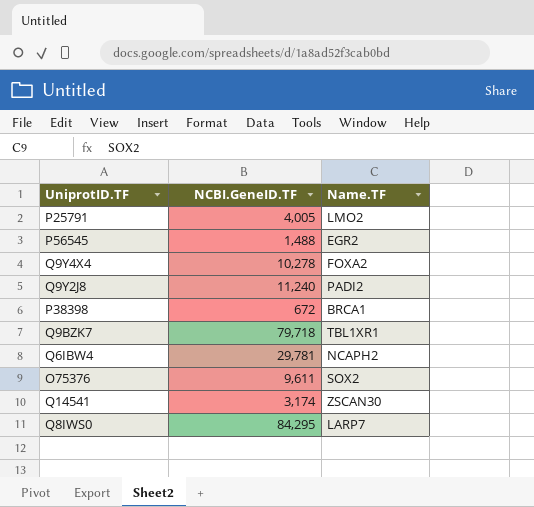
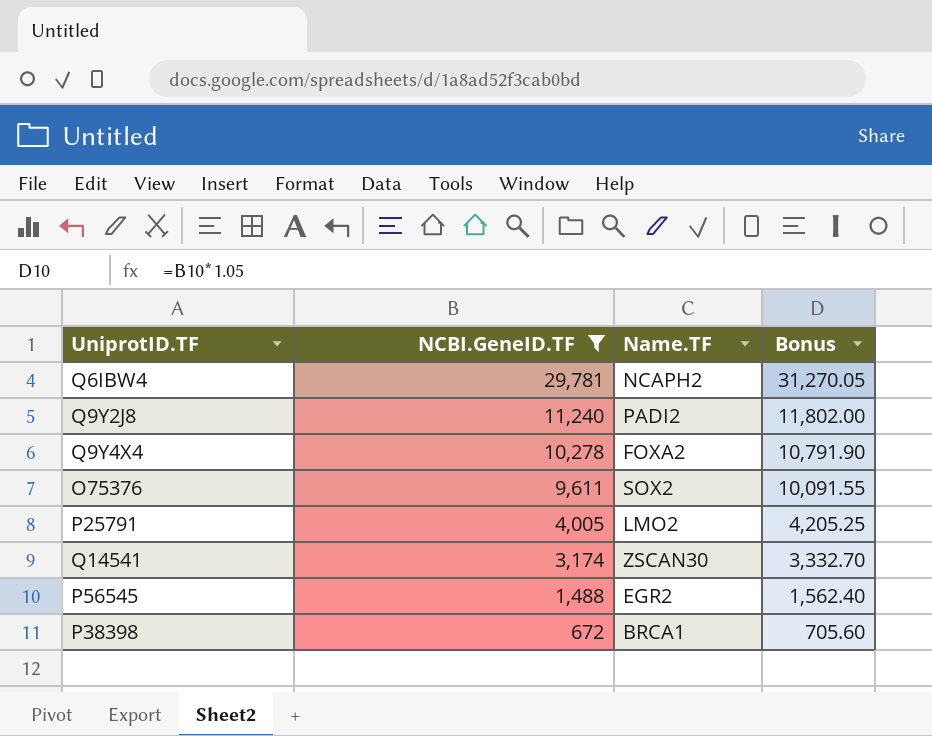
filter: none -> NCBI.GeneID.TF <= 29,781
row order: none -> NCBI.GeneID.TF descending
column Bonus | formula: none -> [NCBI.GeneID.TF] * 1.05

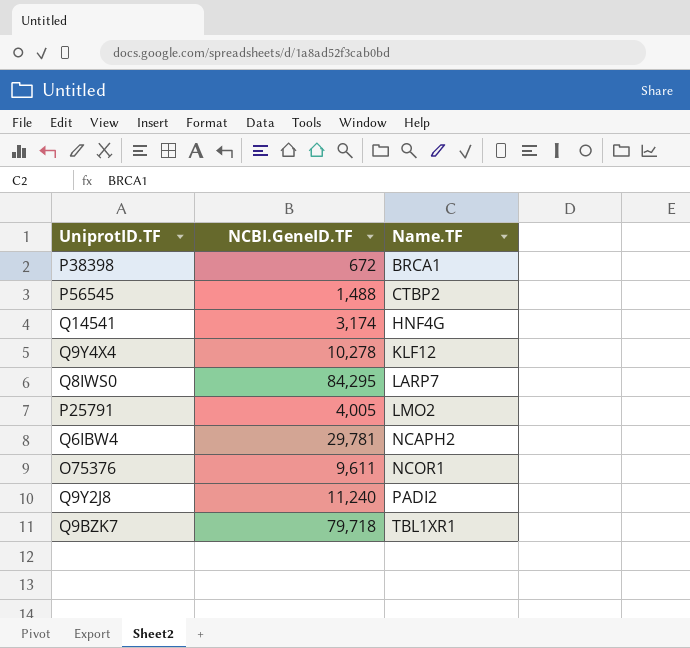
filter: NCBI.GeneID.TF <= 29,781 -> none
row order: NCBI.GeneID.TF descending -> Name.TF ascending
column Bonus | formula: [NCBI.GeneID.TF] * 1.05 -> none
P56545 | Name.TF: EGR2 -> CTBP2
Q14541 | Name.TF: ZSCAN30 -> HNF4G
Q9Y4X4 | Name.TF: FOXA2 -> KLF12
O75376 | Name.TF: SOX2 -> NCOR1

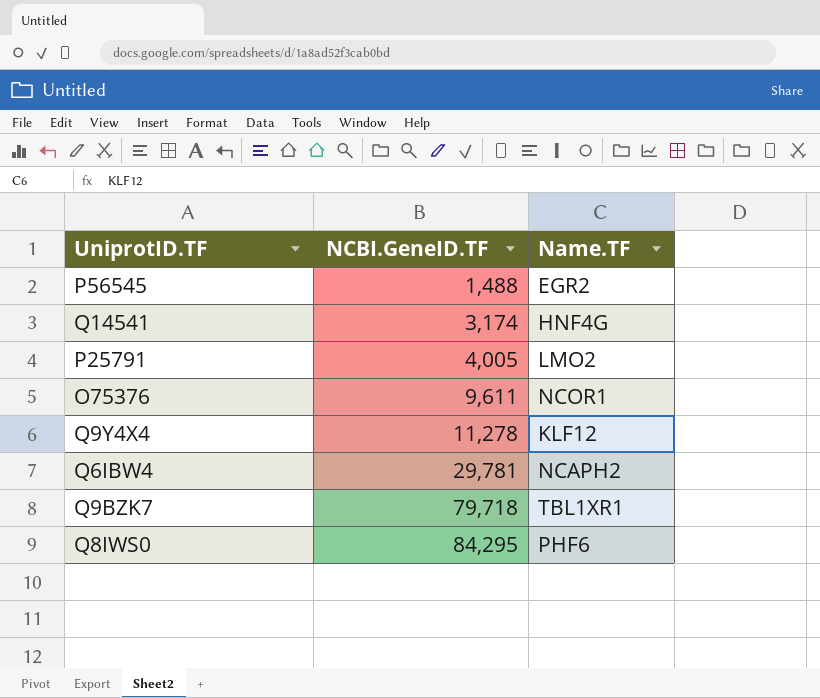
row order: Name.TF ascending -> NCBI.GeneID.TF ascending
row P38398: 672 | BRCA1 -> none
row Q9Y2J8: 11,240 | PADI2 -> none
P56545 | Name.TF: CTBP2 -> EGR2
Q9Y4X4 | NCBI.GeneID.TF: 10,278 -> 11,278
Q8IWS0 | Name.TF: LARP7 -> PHF6

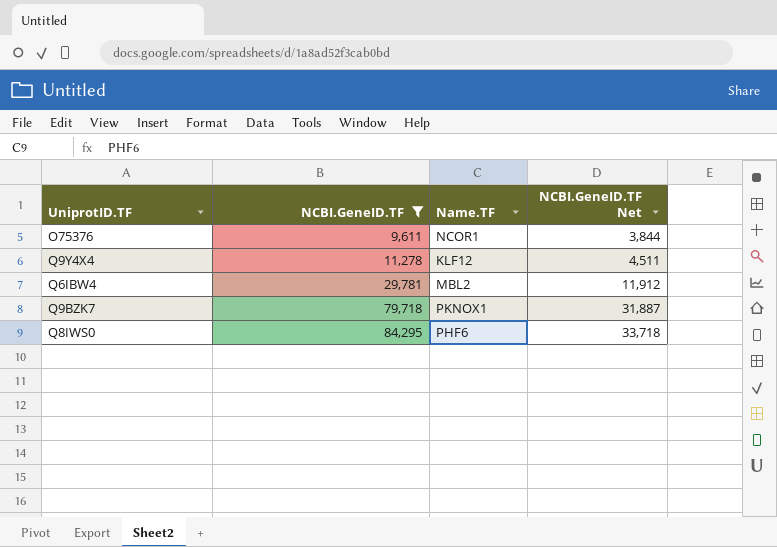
filter: none -> NCBI.GeneID.TF >= 9,611
column NCBI.GeneID.TF Net | formula: none -> [NCBI.GeneID.TF] * 0.4
Q6IBW4 | Name.TF: NCAPH2 -> MBL2
Q9BZK7 | Name.TF: TBL1XR1 -> PKNOX1

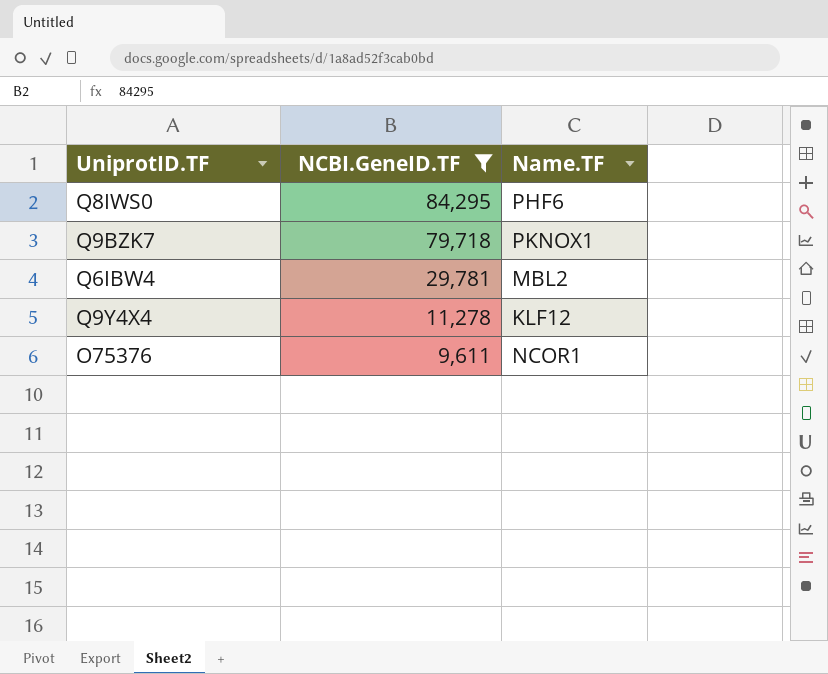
row order: NCBI.GeneID.TF ascending -> NCBI.GeneID.TF descending
column NCBI.GeneID.TF Net | formula: [NCBI.GeneID.TF] * 0.4 -> none

